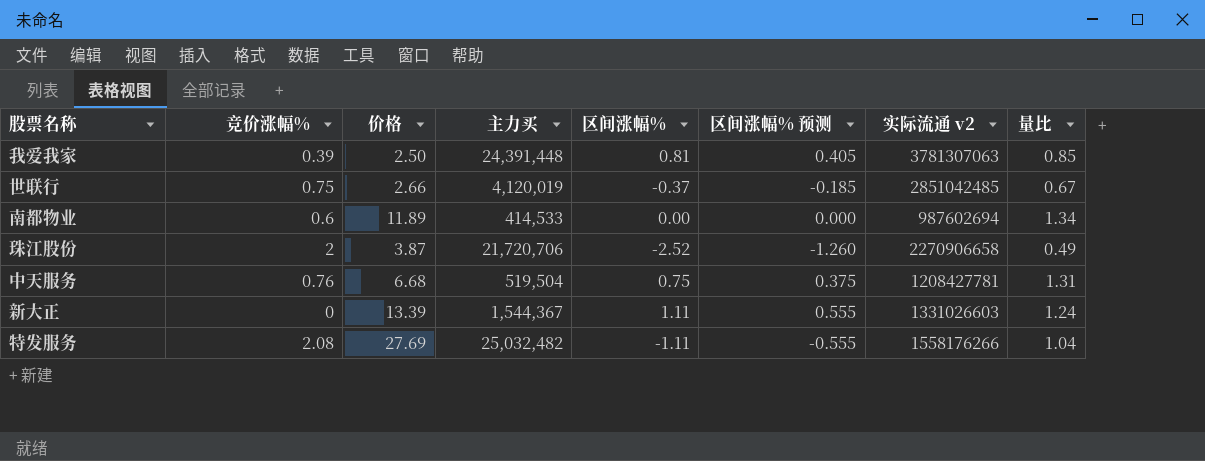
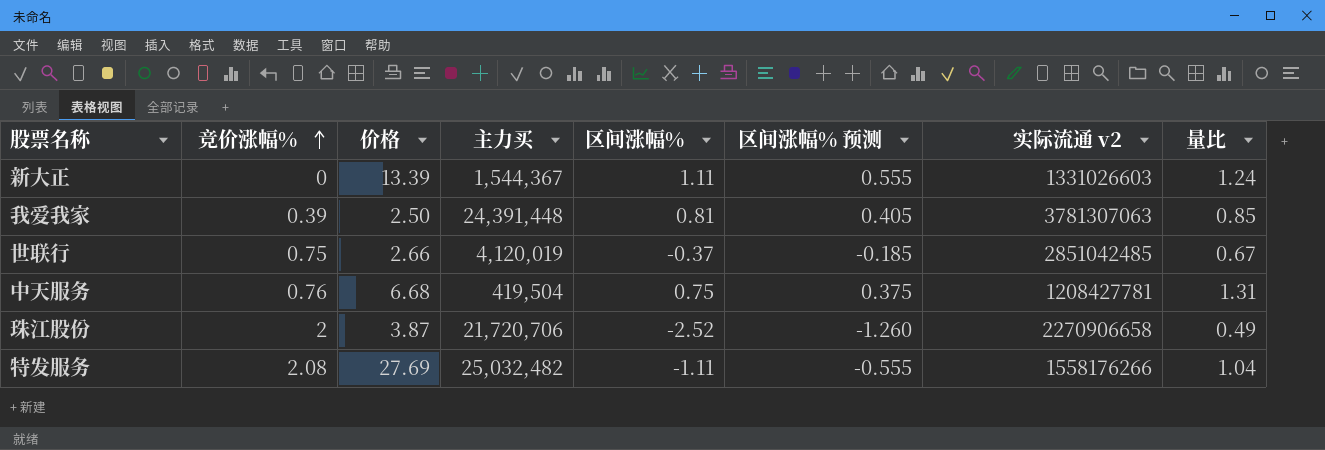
row order: none -> 竞价涨幅% ascending
row 南都物业: 0.6 | 11.89 | 414,533 | 0.00 | 0.000 | 987602694 | 1.34 -> none
中天服务 | 主力买: 519,504 -> 419,504

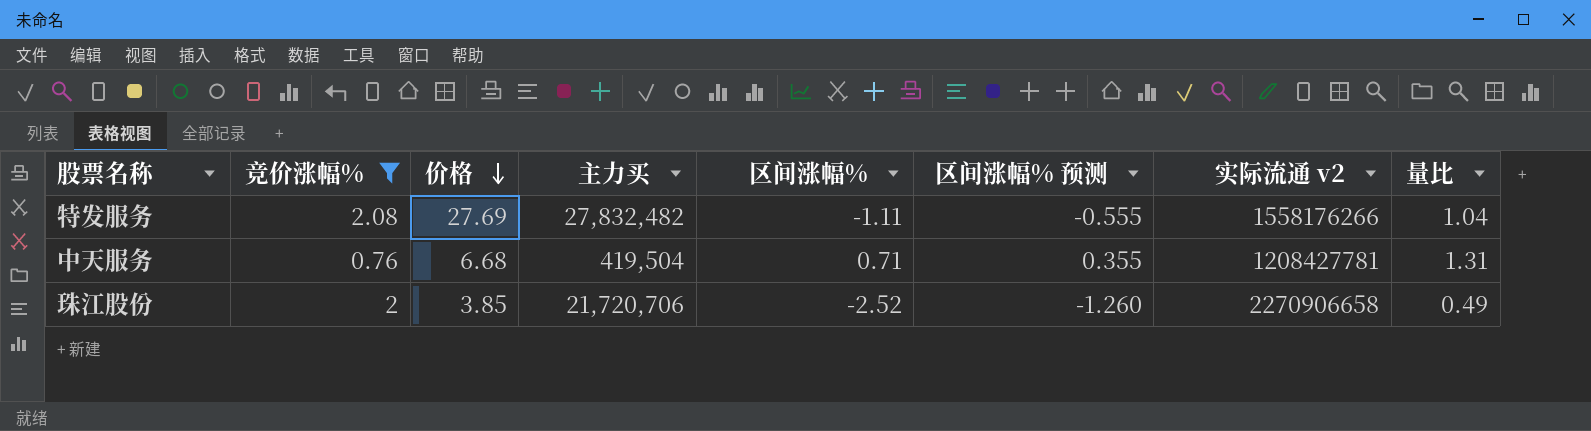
filter: none -> 竞价涨幅% >= 0.76
row order: 竞价涨幅% ascending -> 价格 descending
特发服务 | 主力买: 25,032,482 -> 27,832,482
中天服务 | 区间涨幅%: 0.75 -> 0.71
中天服务 | 区间涨幅% 预测: 0.375 -> 0.355
珠江股份 | 价格: 3.87 -> 3.85

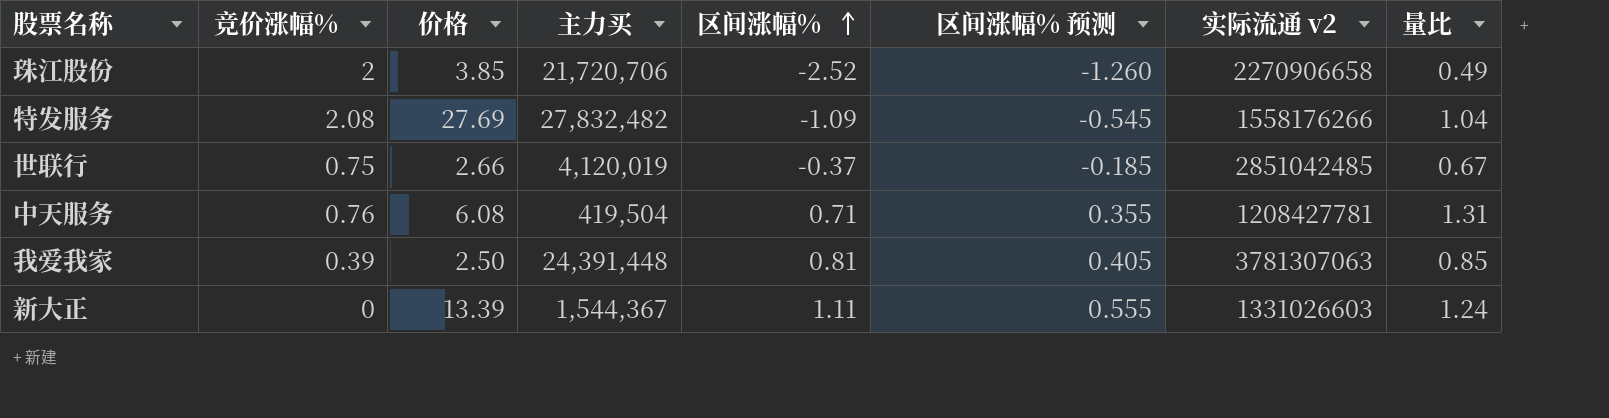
filter: 竞价涨幅% >= 0.76 -> none
row order: 价格 descending -> 区间涨幅% ascending
特发服务 | 区间涨幅%: -1.11 -> -1.09
特发服务 | 区间涨幅% 预测: -0.555 -> -0.545
中天服务 | 价格: 6.68 -> 6.08

